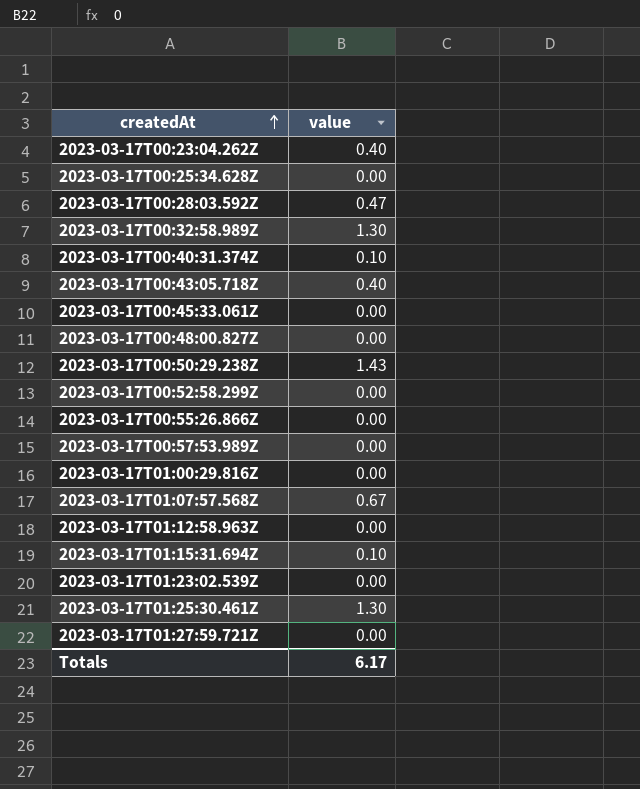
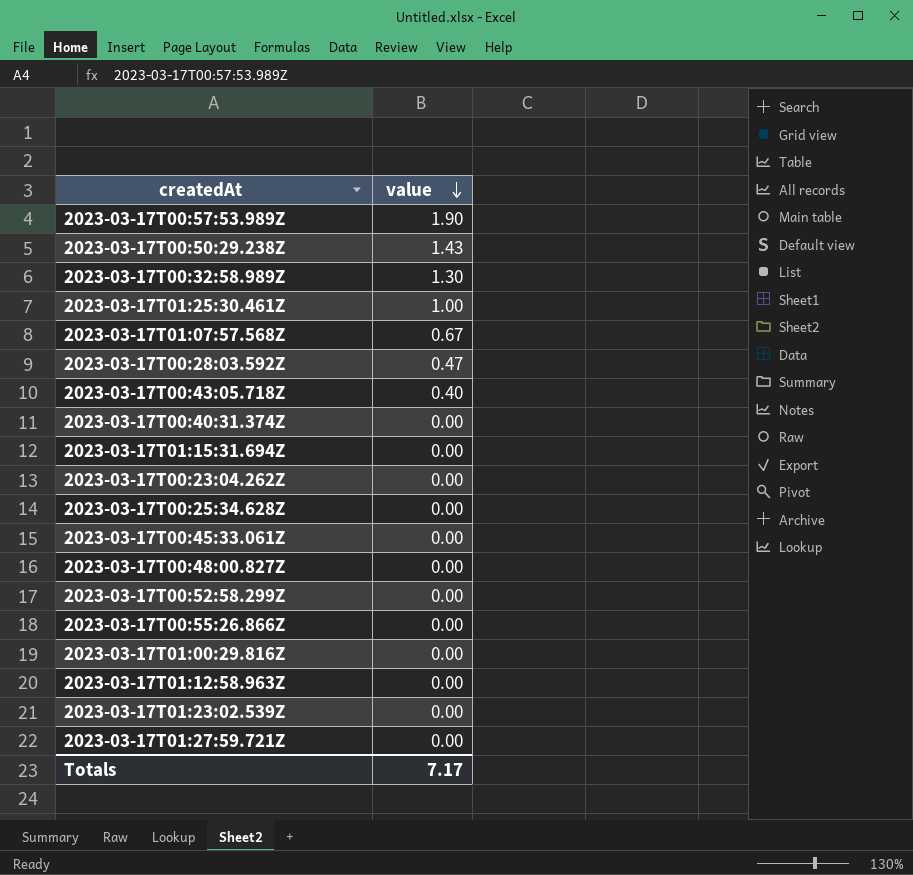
row order: createdAt ascending -> value descending
2023-03-17T00:57:53.989Z | value: 0.00 -> 1.90
2023-03-17T01:25:30.461Z | value: 1.30 -> 1.00
2023-03-17T00:40:31.374Z | value: 0.10 -> 0.00
2023-03-17T01:15:31.694Z | value: 0.10 -> 0.00
2023-03-17T00:23:04.262Z | value: 0.40 -> 0.00
Totals | value: 6.17 -> 7.17

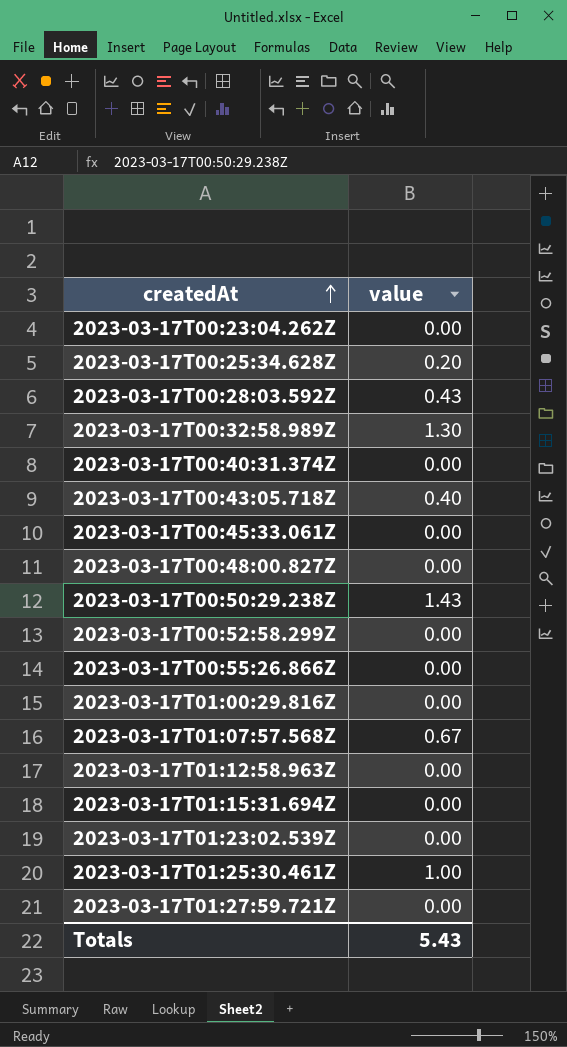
row order: value descending -> createdAt ascending
row 2023-03-17T00:57:53.989Z: 1.90 -> none
2023-03-17T00:25:34.628Z | value: 0.00 -> 0.20
2023-03-17T00:28:03.592Z | value: 0.47 -> 0.43
Totals | value: 7.17 -> 5.43

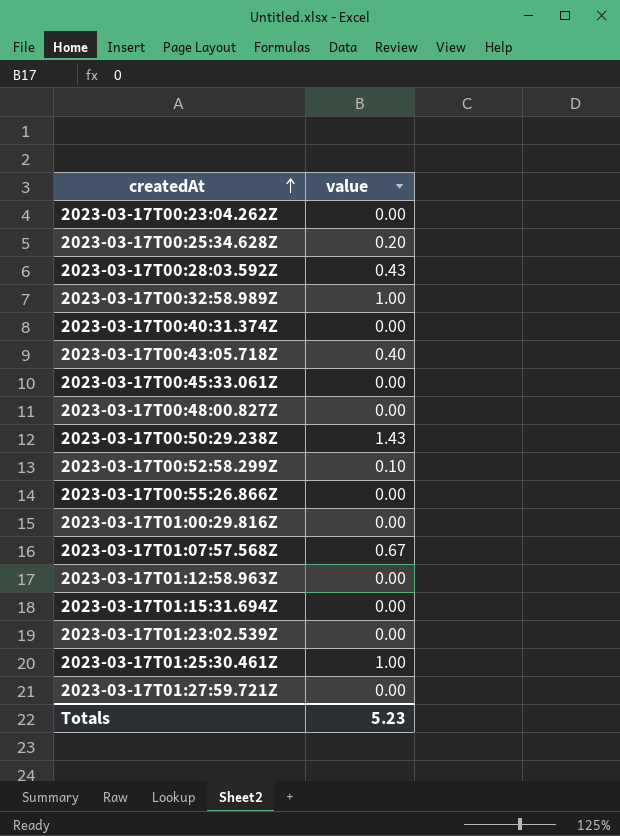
2023-03-17T00:32:58.989Z | value: 1.30 -> 1.00
2023-03-17T00:52:58.299Z | value: 0.00 -> 0.10
Totals | value: 5.43 -> 5.23

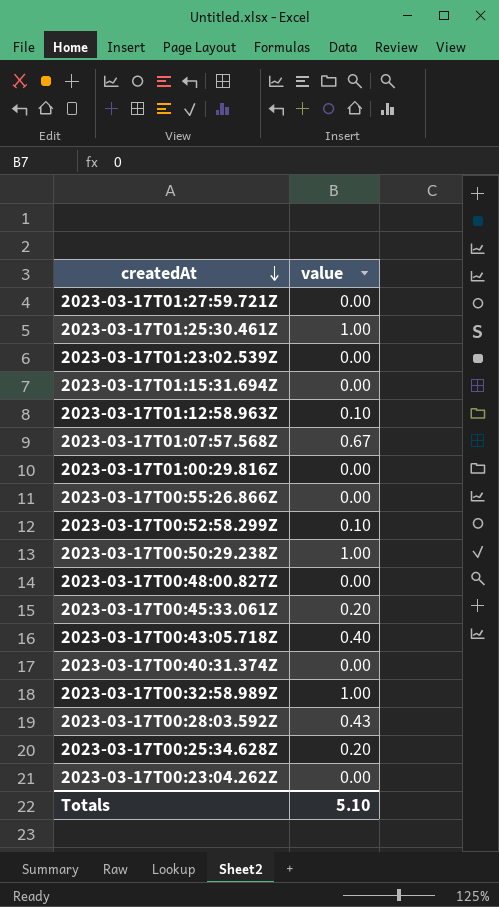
row order: createdAt ascending -> createdAt descending
2023-03-17T01:12:58.963Z | value: 0.00 -> 0.10
2023-03-17T00:50:29.238Z | value: 1.43 -> 1.00
2023-03-17T00:45:33.061Z | value: 0.00 -> 0.20
Totals | value: 5.23 -> 5.10

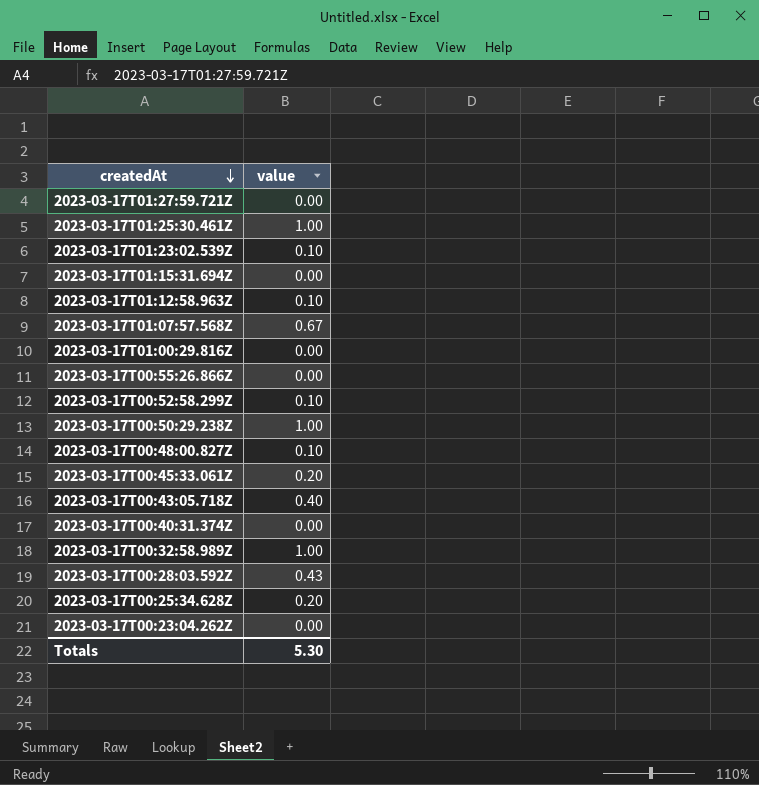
2023-03-17T01:23:02.539Z | value: 0.00 -> 0.10
2023-03-17T00:48:00.827Z | value: 0.00 -> 0.10
Totals | value: 5.10 -> 5.30

